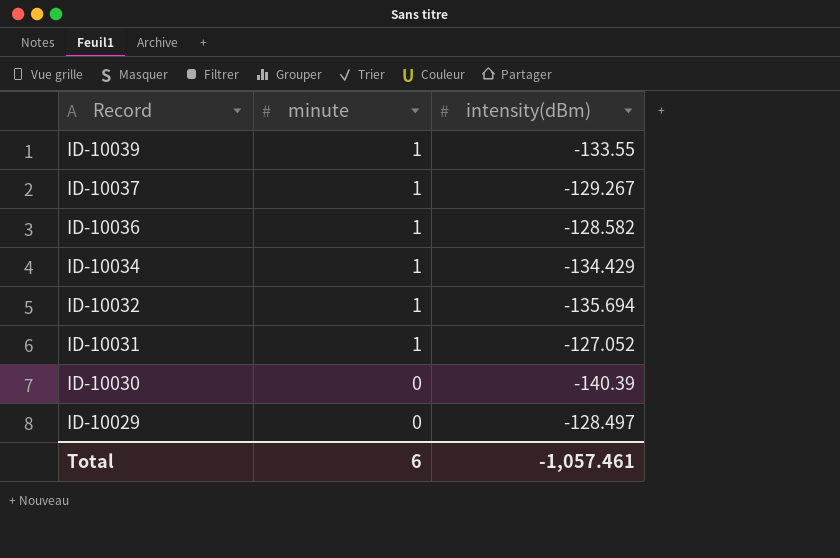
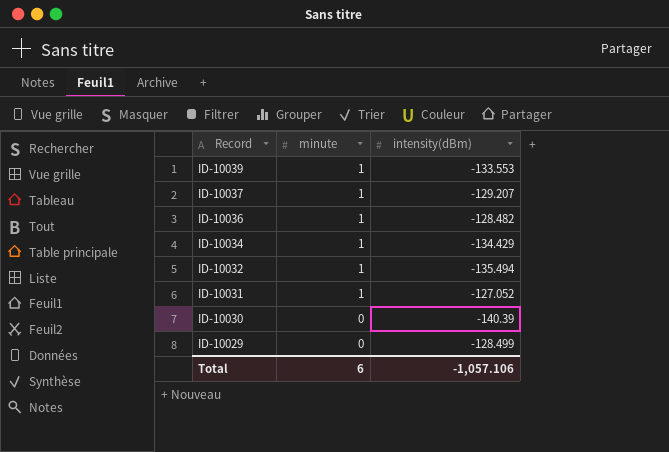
ID-10039 | intensity(dBm): -133.55 -> -133.553
ID-10037 | intensity(dBm): -129.267 -> -129.207
ID-10036 | intensity(dBm): -128.582 -> -128.482
ID-10032 | intensity(dBm): -135.694 -> -135.494
ID-10029 | intensity(dBm): -128.497 -> -128.499
Total | intensity(dBm): -1,057.461 -> -1,057.106

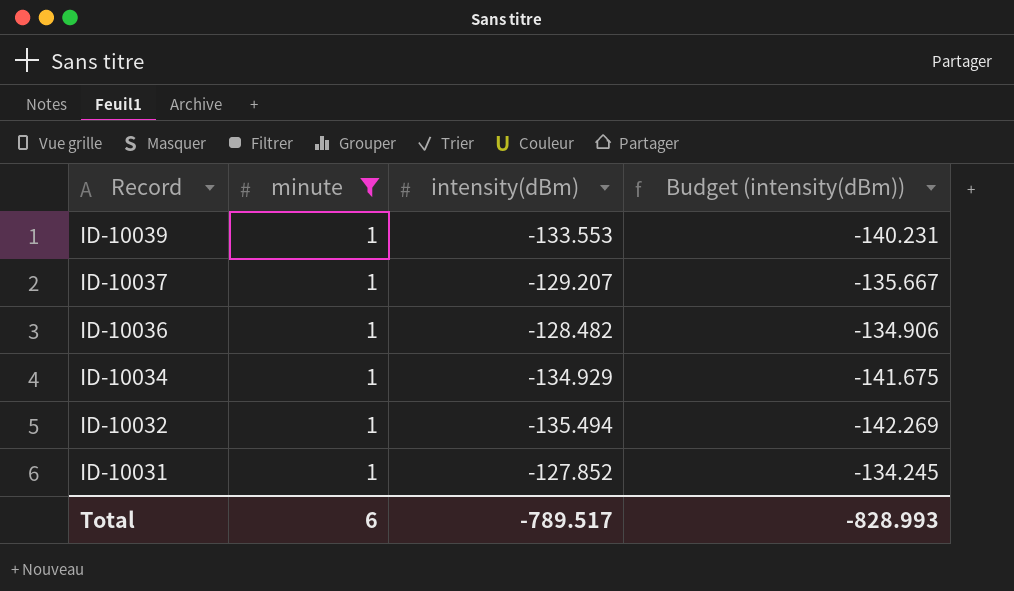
filter: none -> minute = 1
column Budget (intensity(dBm)) | formula: none -> [intensity(dBm)] * 1.05
ID-10034 | intensity(dBm): -134.429 -> -134.929
ID-10031 | intensity(dBm): -127.052 -> -127.852
Total | intensity(dBm): -1,057.106 -> -789.517

